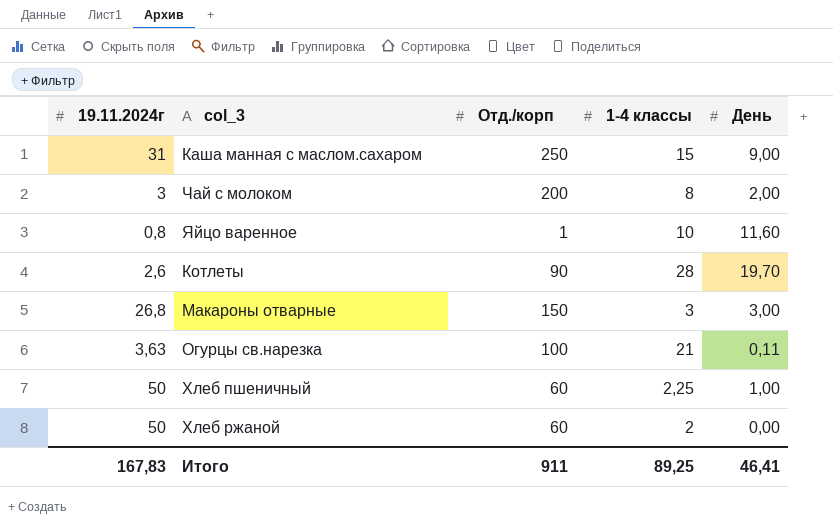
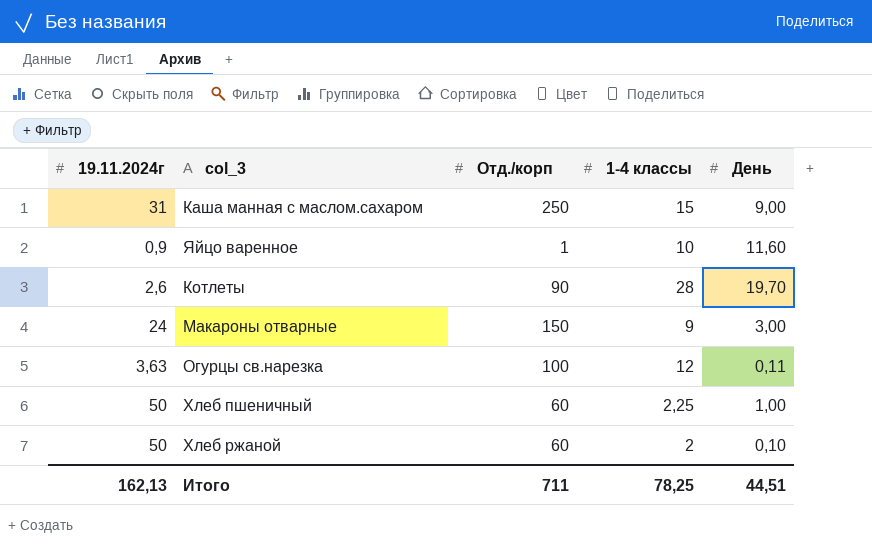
row Чай с молоком: 3 | 200 | 8 | 2,00 -> none
Яйцо варенное | 19.11.2024г: 0,8 -> 0,9
Макароны отварные | 19.11.2024г: 26,8 -> 24
Макароны отварные | 1-4 классы: 3 -> 9
Огурцы св.нарезка | 1-4 классы: 21 -> 12
Хлеб ржаной | День: 0,00 -> 0,10
Итого | 19.11.2024г: 167,83 -> 162,13
Итого | Отд./корп: 911 -> 711
Итого | 1-4 классы: 89,25 -> 78,25
Итого | День: 46,41 -> 44,51

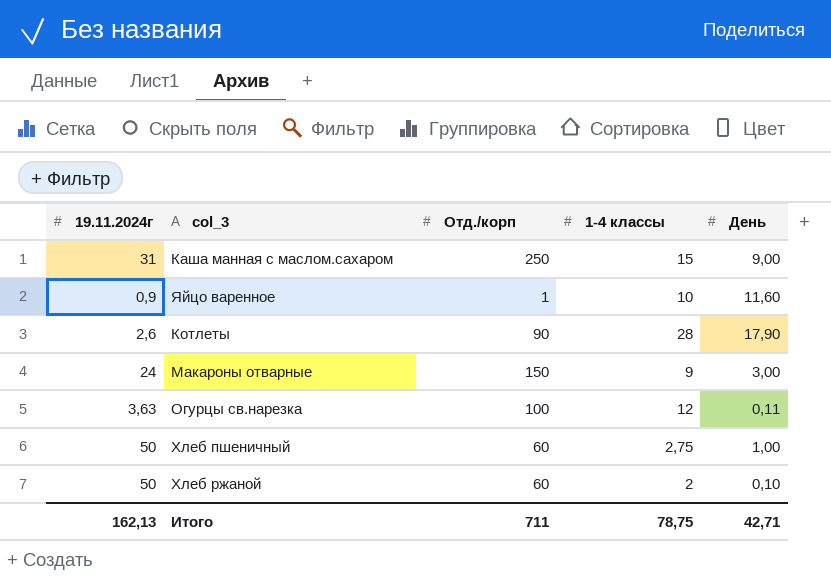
Котлеты | День: 19,70 -> 17,90
Хлеб пшеничный | 1-4 классы: 2,25 -> 2,75
Итого | 1-4 классы: 78,25 -> 78,75
Итого | День: 44,51 -> 42,71

